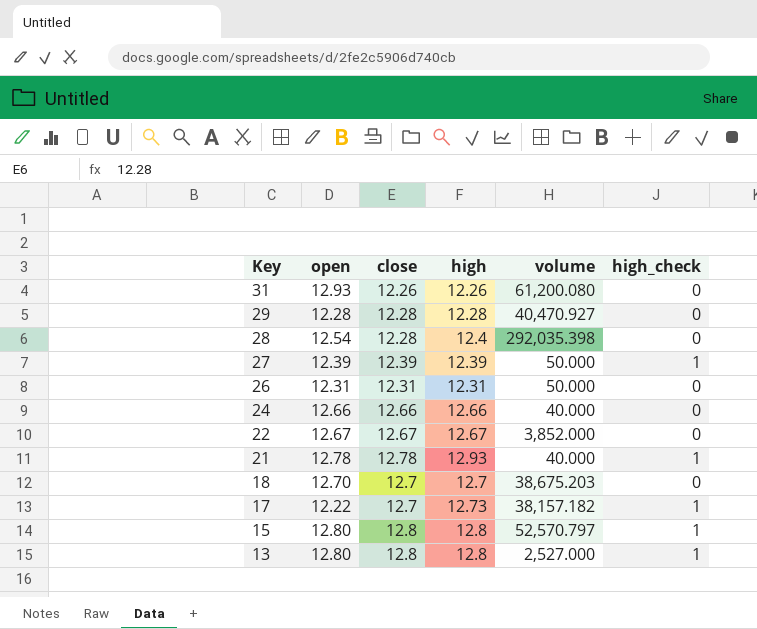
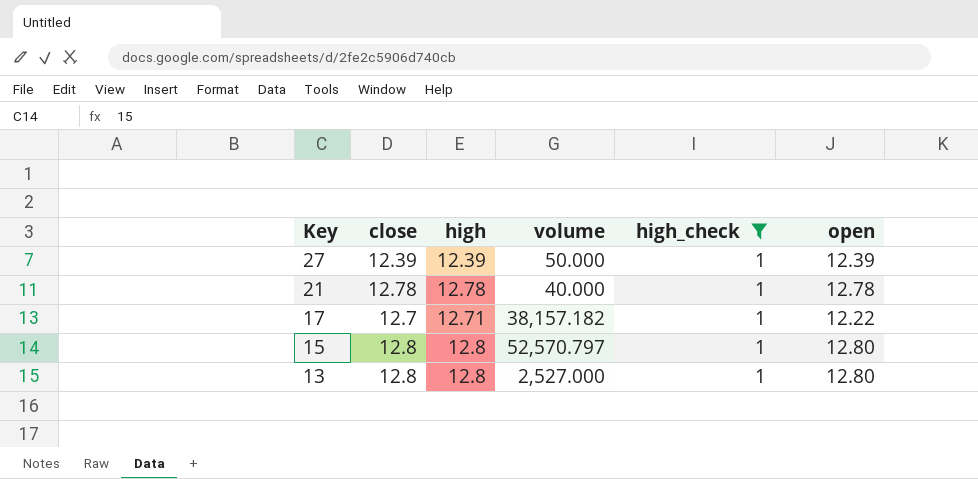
filter: none -> high_check = 1
column open | position: 2 -> 6
21 | high: 12.93 -> 12.78
17 | high: 12.73 -> 12.71

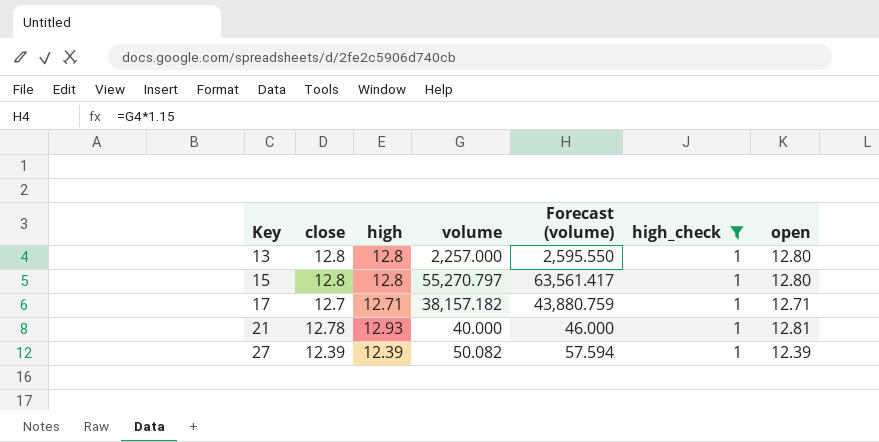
row order: Key descending -> Key ascending
column Forecast (volume) | formula: none -> [volume] * 1.15
13 | volume: 2,527.000 -> 2,257.000
15 | volume: 52,570.797 -> 55,270.797
17 | open: 12.22 -> 12.71
21 | high: 12.78 -> 12.93
21 | open: 12.78 -> 12.81
27 | volume: 50.000 -> 50.082

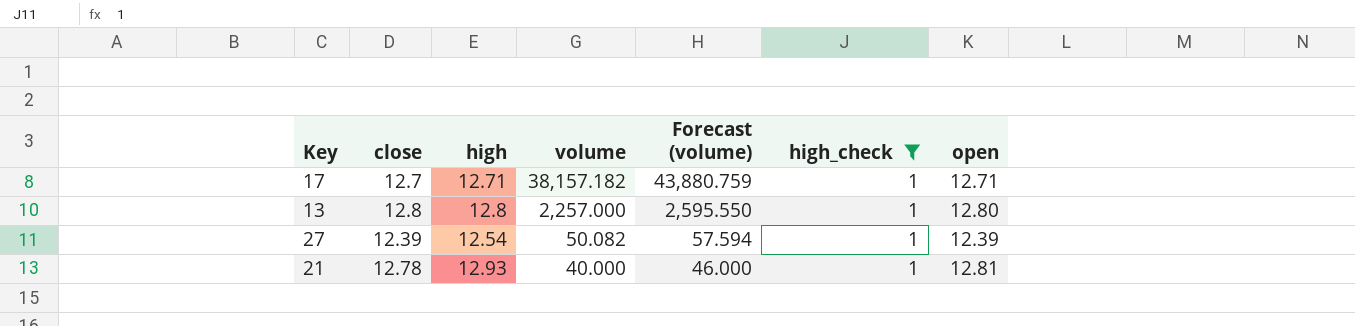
row order: Key ascending -> volume descending
row 15: 12.8 | 12.8 | 55,270.797 | 63,561.417 | 1 | 12.80 -> none
27 | high: 12.39 -> 12.54

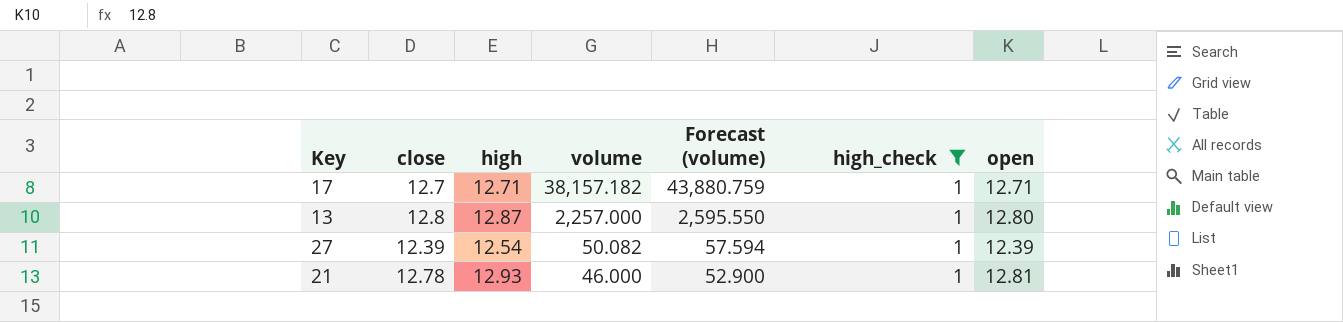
13 | high: 12.8 -> 12.87
21 | volume: 40.000 -> 46.000
21 | Forecast (volume): 46.000 -> 52.900

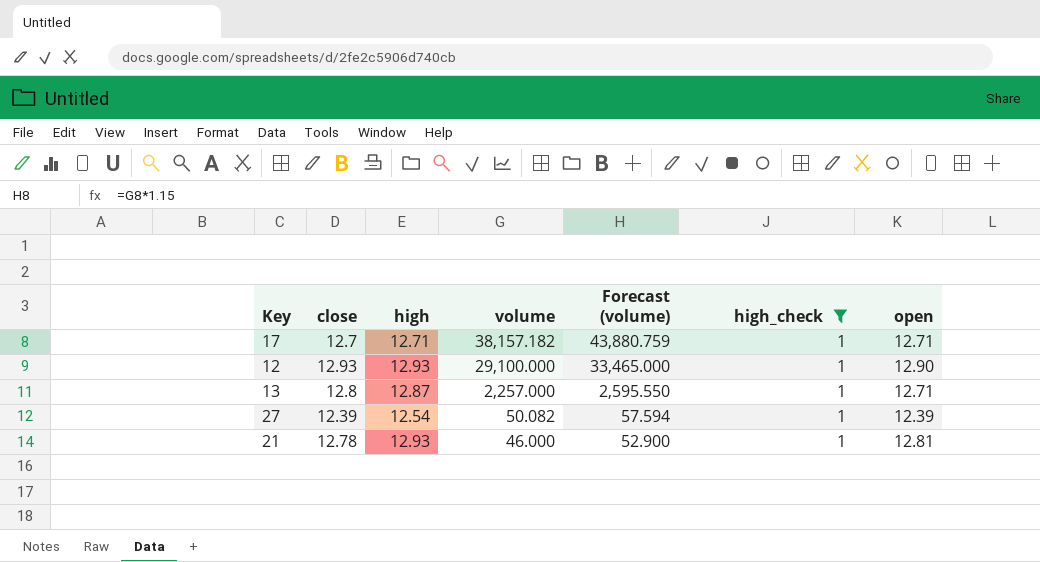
row 12: none -> 12.93 | 12.93 | 29,100.000 | 33,465.000 | 1 | 12.90
13 | open: 12.80 -> 12.71

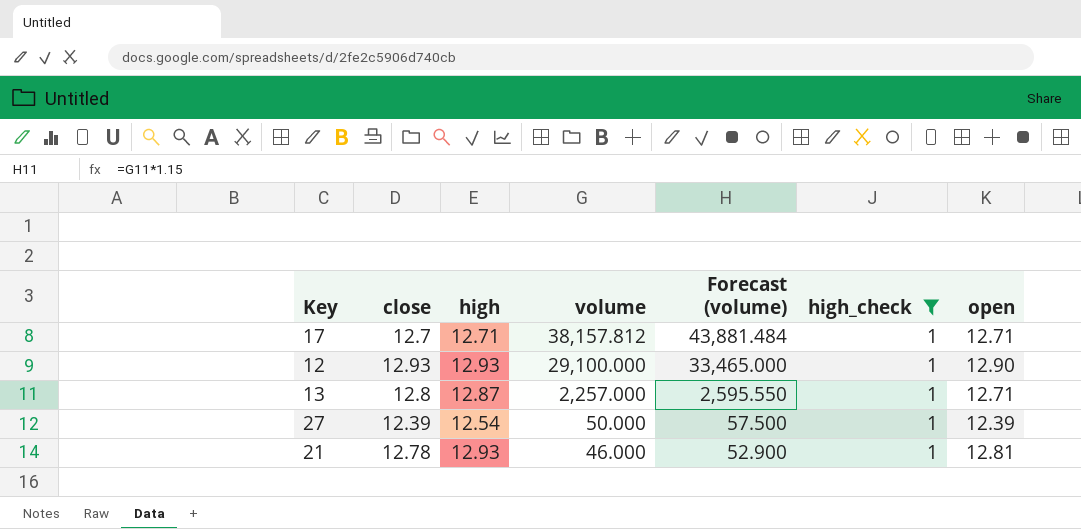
17 | volume: 38,157.182 -> 38,157.812
17 | Forecast (volume): 43,880.759 -> 43,881.484
27 | volume: 50.082 -> 50.000
27 | Forecast (volume): 57.594 -> 57.500

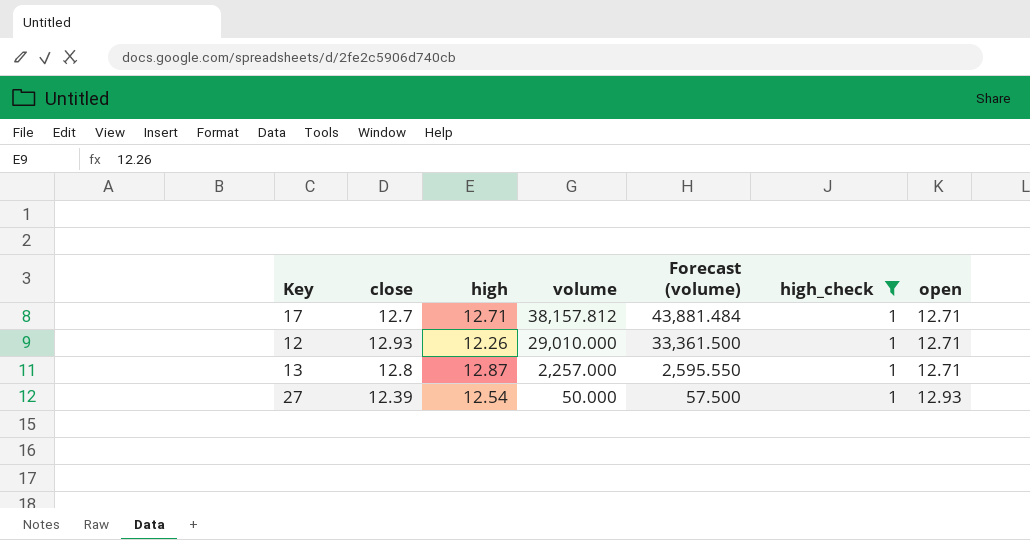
row 21: 12.78 | 12.93 | 46.000 | 52.900 | 1 | 12.81 -> none
12 | high: 12.93 -> 12.26
12 | volume: 29,100.000 -> 29,010.000
12 | Forecast (volume): 33,465.000 -> 33,361.500
12 | open: 12.90 -> 12.71
27 | open: 12.39 -> 12.93

